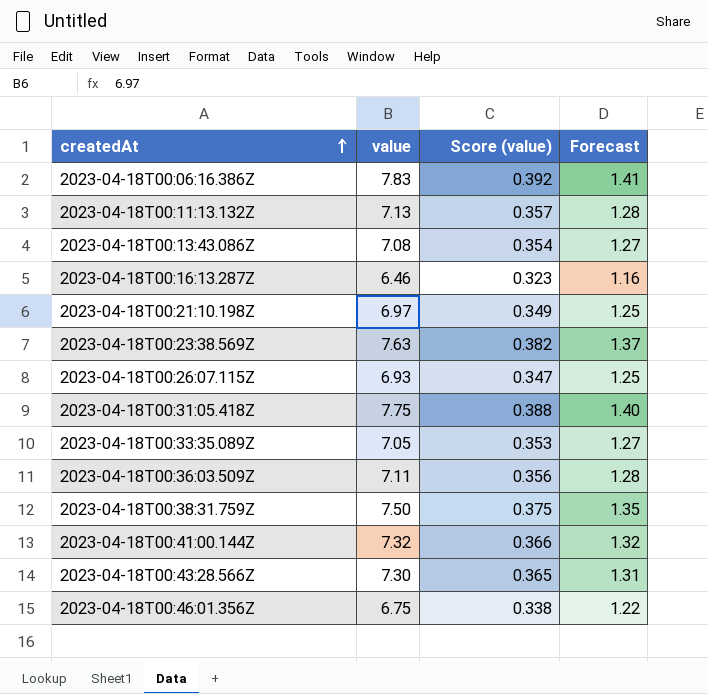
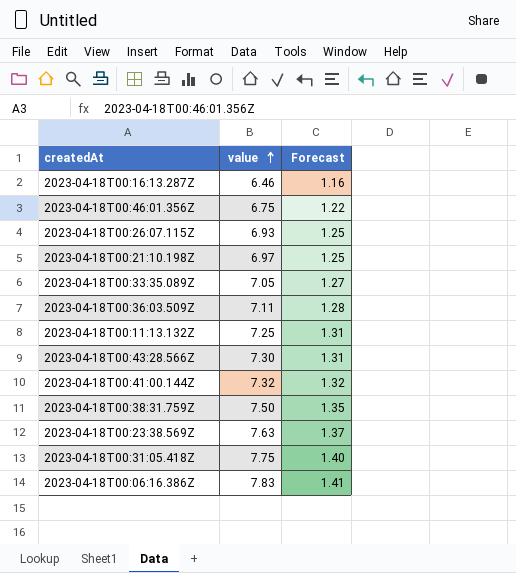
row order: createdAt ascending -> value ascending
column Score (value) | formula: [value] * 0.05 -> none
row 2023-04-18T00:13:43.086Z: 7.08 | 0.354 | 1.27 -> none
2023-04-18T00:11:13.132Z | value: 7.13 -> 7.25
2023-04-18T00:11:13.132Z | Forecast: 1.28 -> 1.31

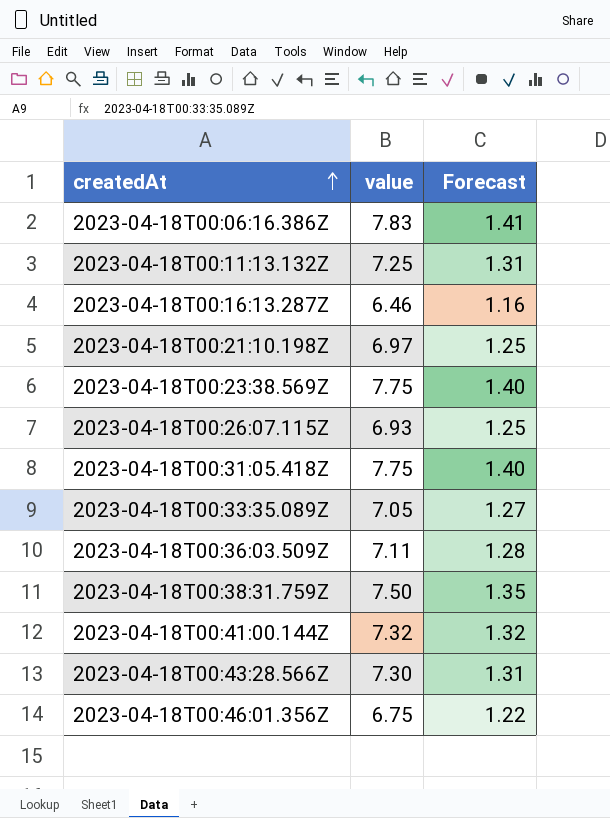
row order: value ascending -> createdAt ascending
2023-04-18T00:23:38.569Z | value: 7.63 -> 7.75
2023-04-18T00:23:38.569Z | Forecast: 1.37 -> 1.40

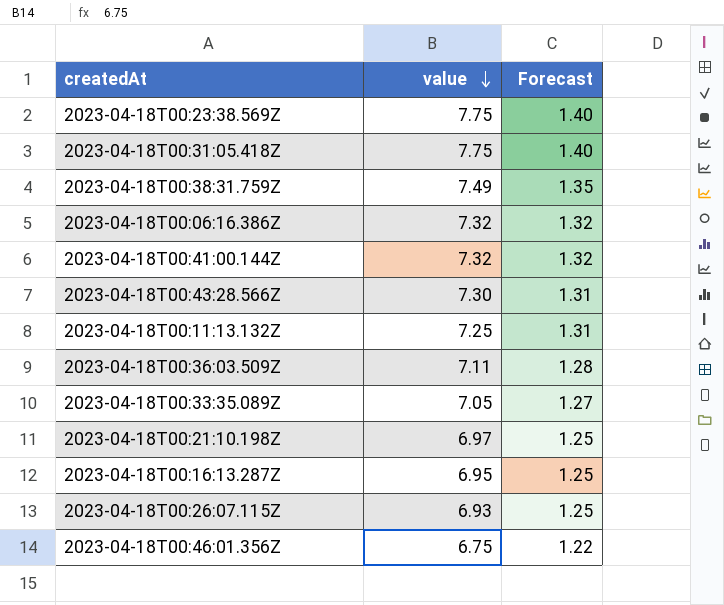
row order: createdAt ascending -> value descending
2023-04-18T00:38:31.759Z | value: 7.50 -> 7.49
2023-04-18T00:06:16.386Z | value: 7.83 -> 7.32
2023-04-18T00:06:16.386Z | Forecast: 1.41 -> 1.32
2023-04-18T00:16:13.287Z | value: 6.46 -> 6.95
2023-04-18T00:16:13.287Z | Forecast: 1.16 -> 1.25

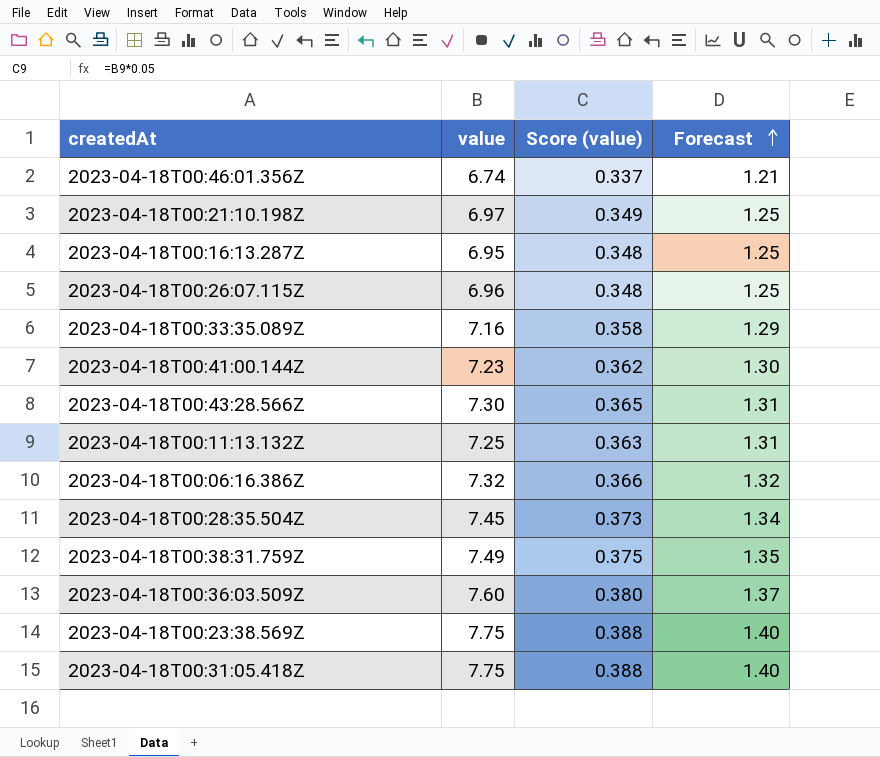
row order: value descending -> Forecast ascending
column Score (value) | formula: none -> [value] * 0.05
2023-04-18T00:46:01.356Z | value: 6.75 -> 6.74
2023-04-18T00:46:01.356Z | Forecast: 1.22 -> 1.21
2023-04-18T00:26:07.115Z | value: 6.93 -> 6.96
2023-04-18T00:33:35.089Z | value: 7.05 -> 7.16
2023-04-18T00:33:35.089Z | Forecast: 1.27 -> 1.29
2023-04-18T00:41:00.144Z | value: 7.32 -> 7.23
2023-04-18T00:41:00.144Z | Forecast: 1.32 -> 1.30
row 2023-04-18T00:28:35.504Z: none -> 7.45 | 0.373 | 1.34
2023-04-18T00:36:03.509Z | value: 7.11 -> 7.60
2023-04-18T00:36:03.509Z | Forecast: 1.28 -> 1.37

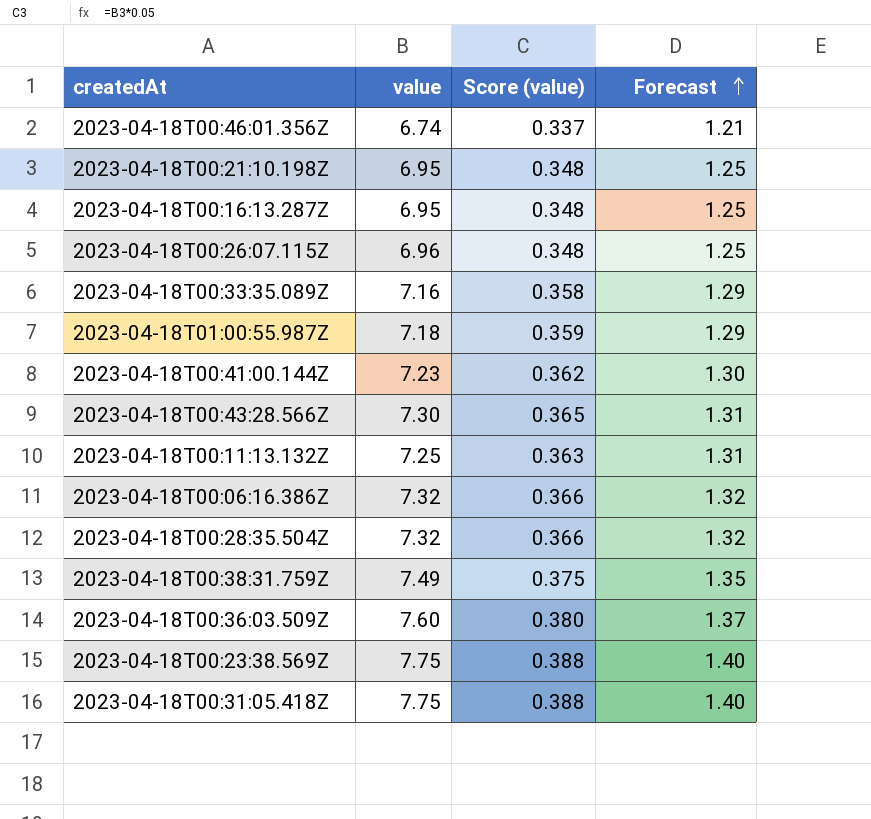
2023-04-18T00:21:10.198Z | value: 6.97 -> 6.95
2023-04-18T00:21:10.198Z | Score (value): 0.349 -> 0.348
row 2023-04-18T01:00:55.987Z: none -> 7.18 | 0.359 | 1.29
2023-04-18T00:28:35.504Z | value: 7.45 -> 7.32
2023-04-18T00:28:35.504Z | Score (value): 0.373 -> 0.366
2023-04-18T00:28:35.504Z | Forecast: 1.34 -> 1.32

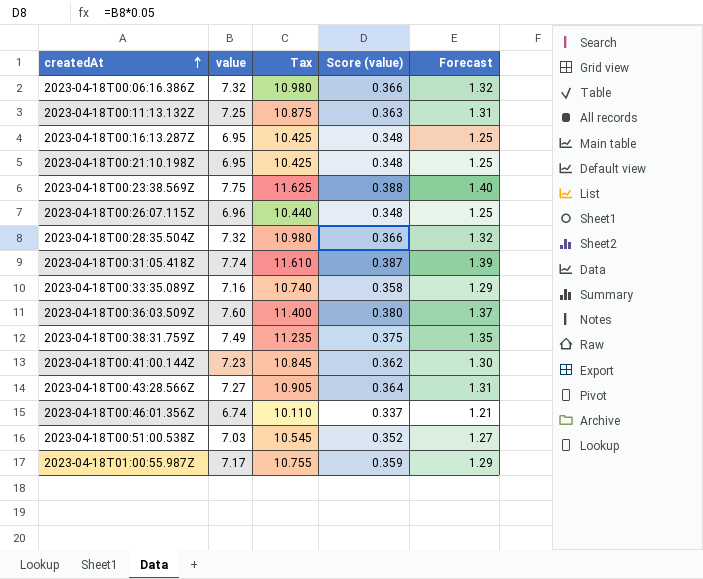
row order: Forecast ascending -> createdAt ascending
column Tax | formula: none -> [value] * 1.5
2023-04-18T00:31:05.418Z | value: 7.75 -> 7.74
2023-04-18T00:31:05.418Z | Score (value): 0.388 -> 0.387
2023-04-18T00:31:05.418Z | Forecast: 1.40 -> 1.39
2023-04-18T00:43:28.566Z | value: 7.30 -> 7.27
2023-04-18T00:43:28.566Z | Score (value): 0.365 -> 0.364
row 2023-04-18T00:51:00.538Z: none -> 7.03 | 10.545 | 0.352 | 1.27
2023-04-18T01:00:55.987Z | value: 7.18 -> 7.17

